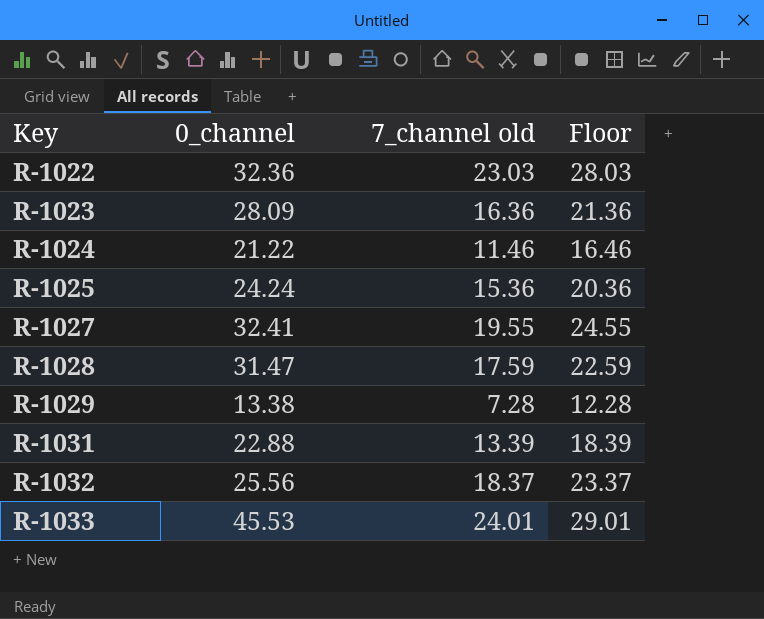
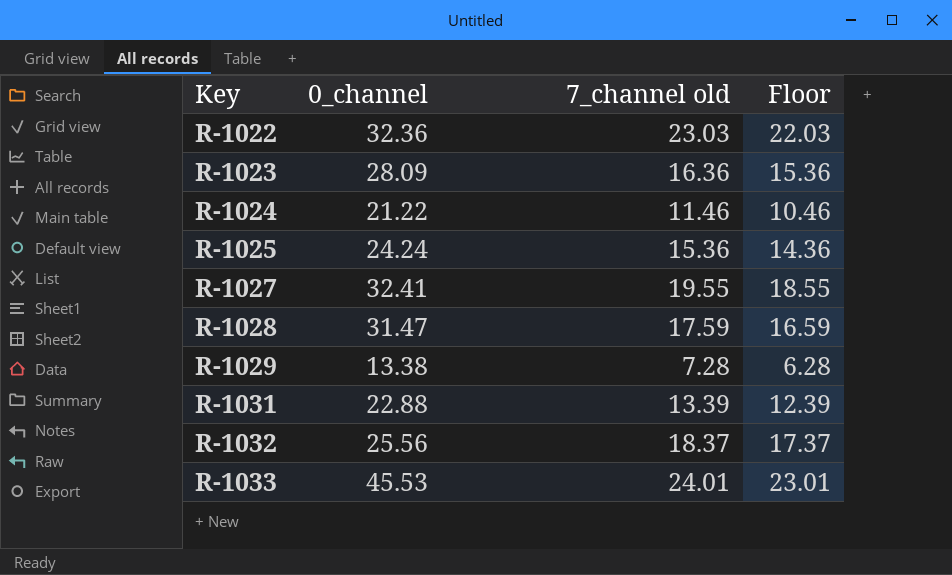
column Floor | formula: [7_channel old] + 5 -> [7_channel old] - 1

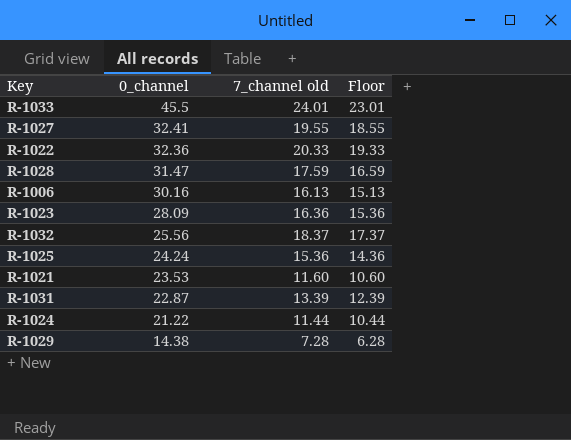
row order: Key ascending -> 0_channel descending
R-1033 | 0_channel: 45.53 -> 45.5
R-1022 | 7_channel old: 23.03 -> 20.33
R-1022 | Floor: 22.03 -> 19.33
row R-1006: none -> 30.16 | 16.13 | 15.13
row R-1021: none -> 23.53 | 11.60 | 10.60
R-1031 | 0_channel: 22.88 -> 22.87
R-1024 | 7_channel old: 11.46 -> 11.44
R-1024 | Floor: 10.46 -> 10.44
R-1029 | 0_channel: 13.38 -> 14.38

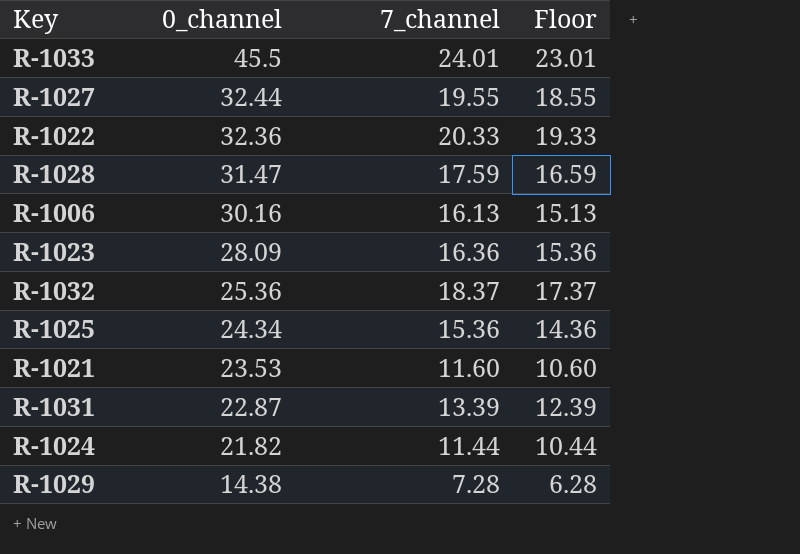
column name: 7_channel old -> 7_channel
R-1027 | 0_channel: 32.41 -> 32.44
R-1032 | 0_channel: 25.56 -> 25.36
R-1025 | 0_channel: 24.24 -> 24.34
R-1024 | 0_channel: 21.22 -> 21.82

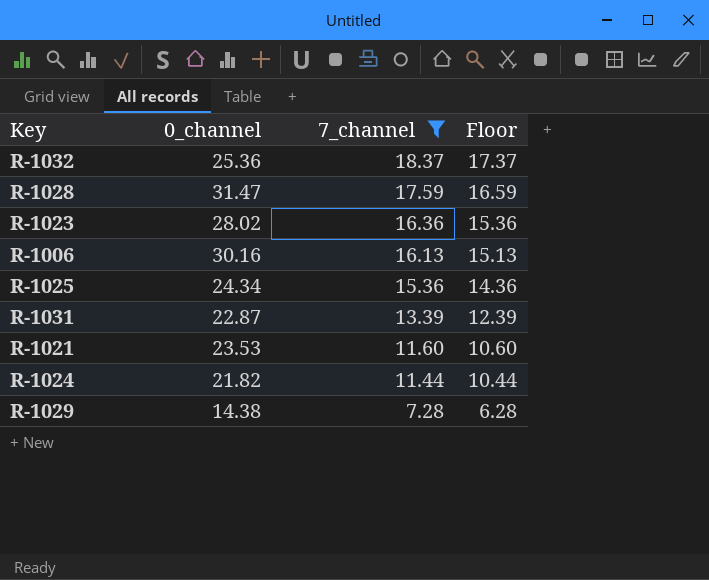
filter: none -> 7_channel <= 18.37
row order: 0_channel descending -> 7_channel descending
R-1023 | 0_channel: 28.09 -> 28.02

